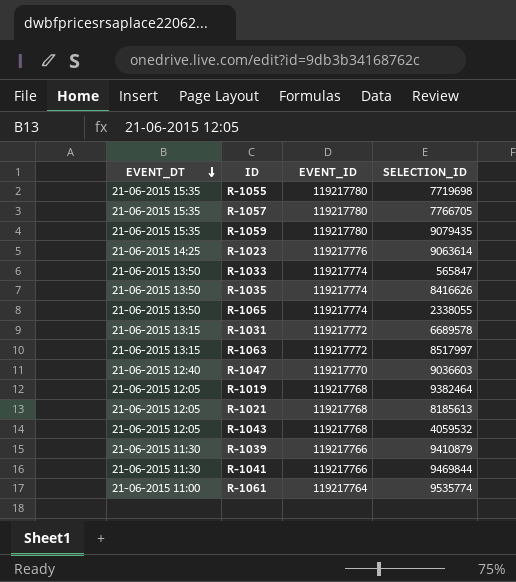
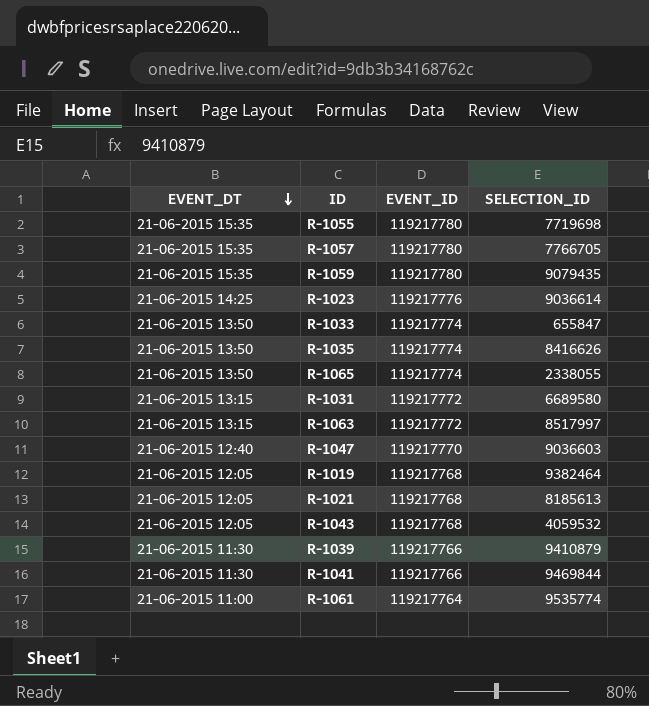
R-1023 | SELECTION_ID: 9063614 -> 9036614
R-1033 | SELECTION_ID: 565847 -> 655847
R-1031 | SELECTION_ID: 6689578 -> 6689580

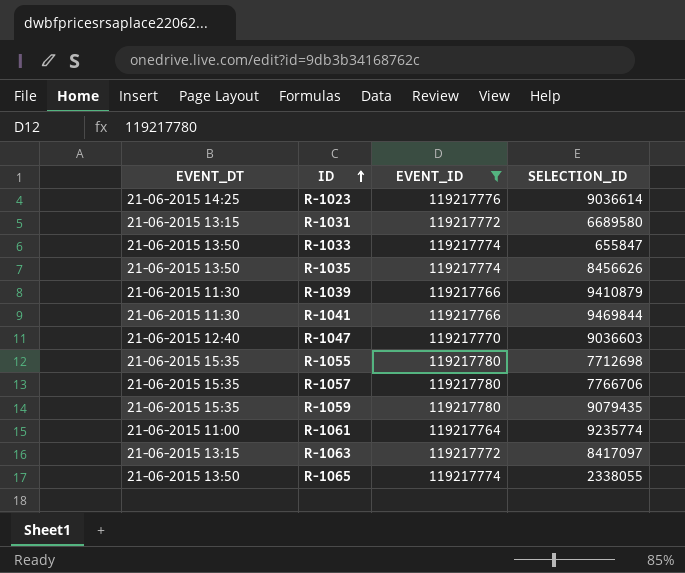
filter: none -> EVENT_ID != 119217768
row order: EVENT_DT descending -> ID ascending
R-1035 | SELECTION_ID: 8416626 -> 8456626
R-1055 | SELECTION_ID: 7719698 -> 7712698
R-1057 | SELECTION_ID: 7766705 -> 7766706
R-1061 | SELECTION_ID: 9535774 -> 9235774
R-1063 | SELECTION_ID: 8517997 -> 8417097

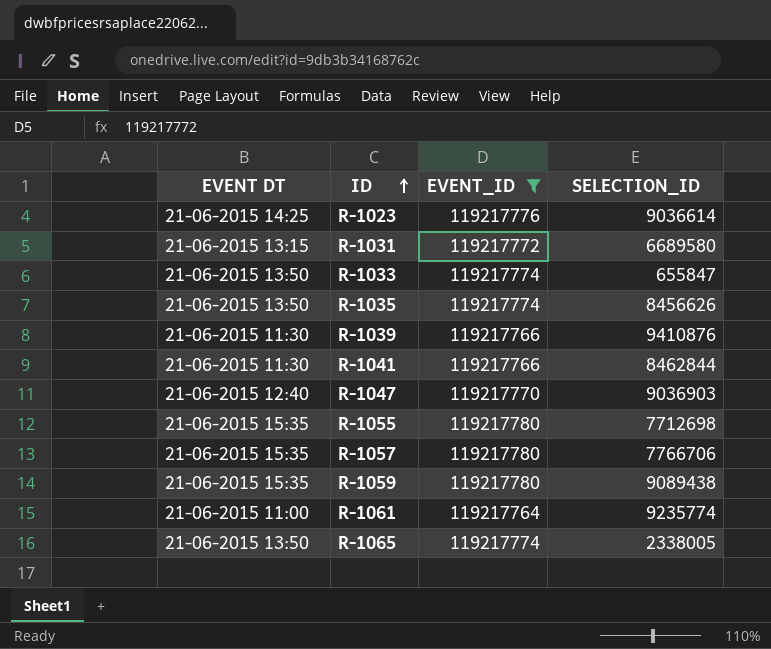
column name: EVENT_DT -> EVENT DT
row R-1063: 21-06-2015 13:15 | 119217772 | 8417097 -> none
R-1039 | SELECTION_ID: 9410879 -> 9410876
R-1041 | SELECTION_ID: 9469844 -> 8462844
R-1047 | SELECTION_ID: 9036603 -> 9036903
R-1059 | SELECTION_ID: 9079435 -> 9089438
R-1065 | SELECTION_ID: 2338055 -> 2338005

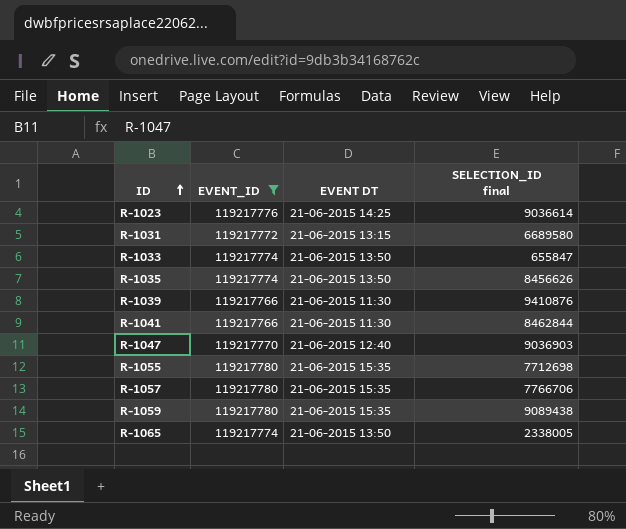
column EVENT DT | position: 1 -> 3
column name: SELECTION_ID -> SELECTION_ID final
row R-1061: 21-06-2015 11:00 | 119217764 | 9235774 -> none

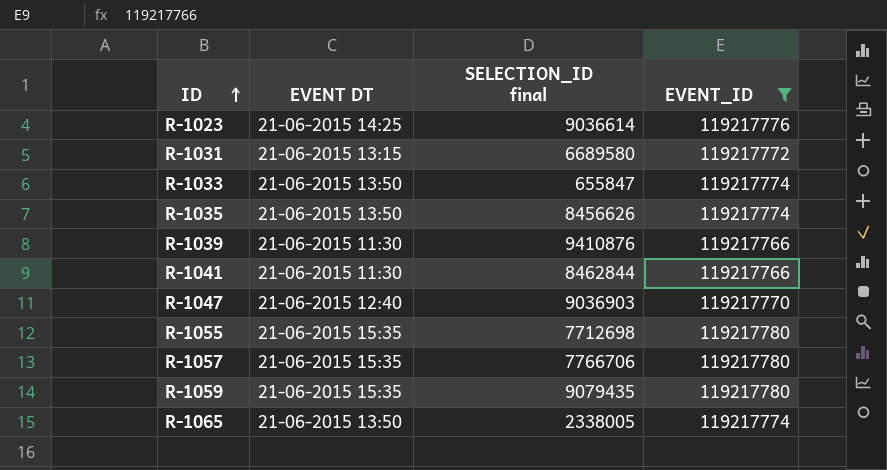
column EVENT_ID | position: 2 -> 4
R-1059 | SELECTION_ID final: 9089438 -> 9079435

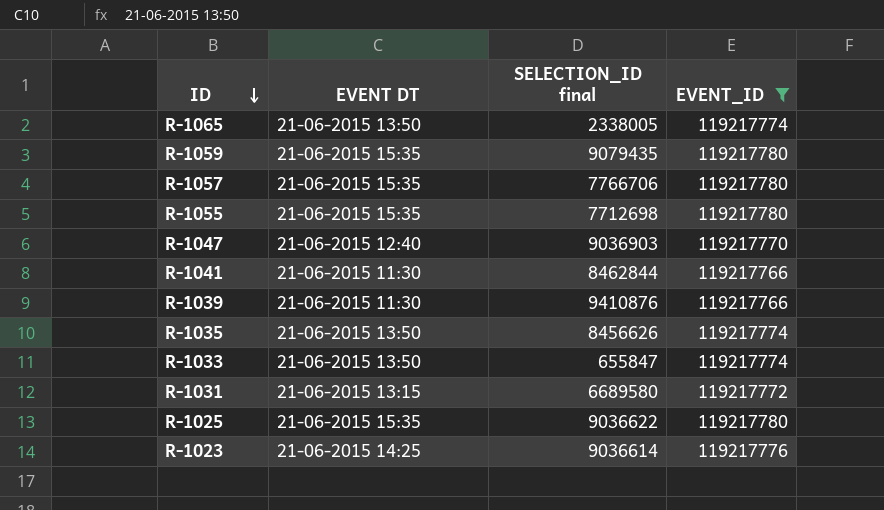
row order: ID ascending -> ID descending
row R-1025: none -> 21-06-2015 15:35 | 9036622 | 119217780

